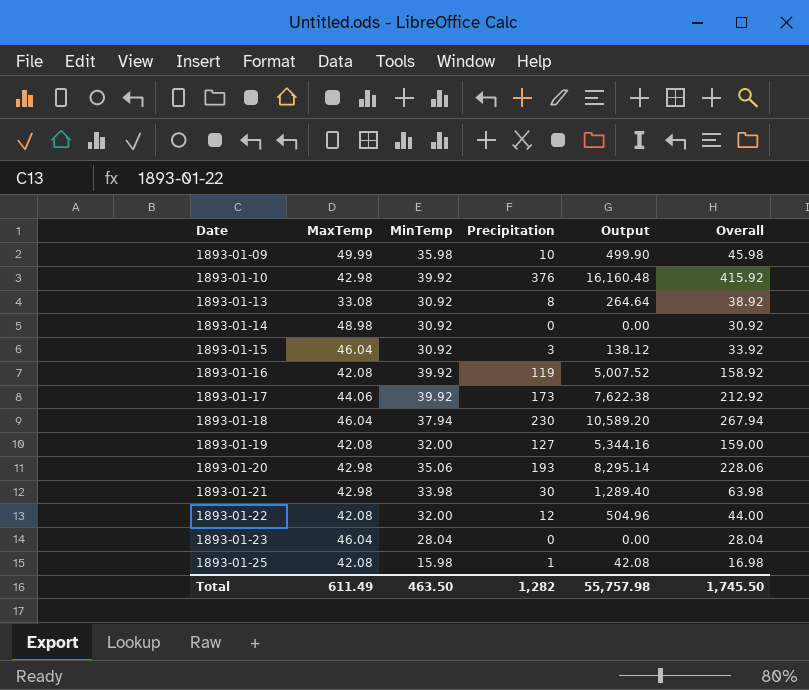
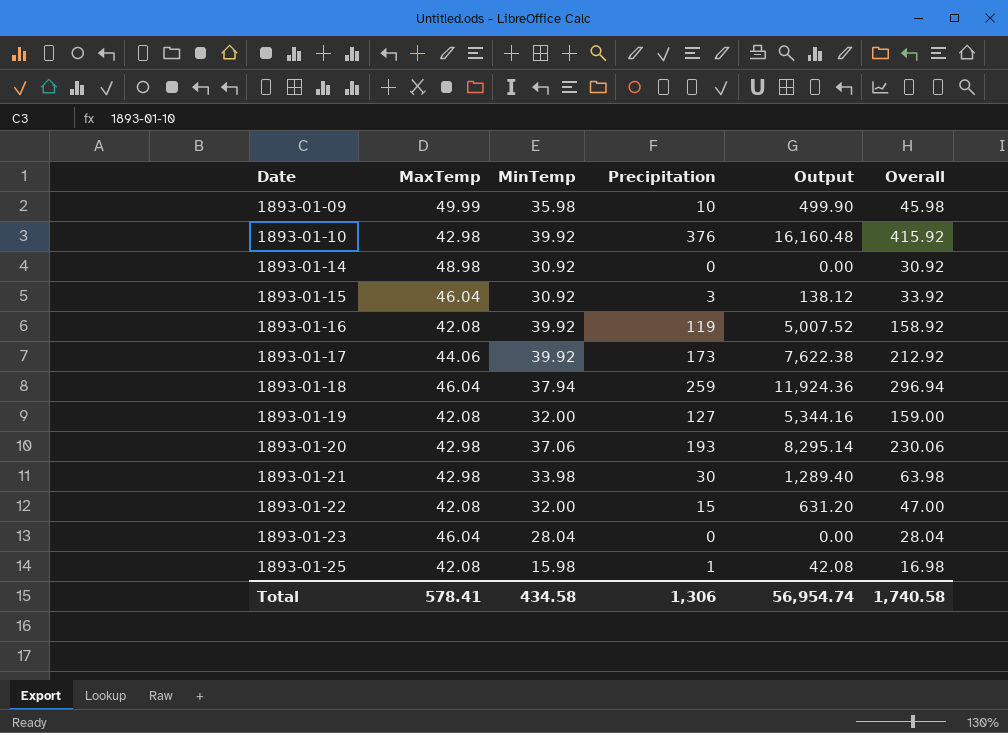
row 1893-01-13: 33.08 | 30.92 | 8 | 264.64 | 38.92 -> none
1893-01-18 | Precipitation: 230 -> 259
1893-01-18 | Output: 10,589.20 -> 11,924.36
1893-01-18 | Overall: 267.94 -> 296.94
1893-01-20 | MinTemp: 35.06 -> 37.06
1893-01-20 | Overall: 228.06 -> 230.06
1893-01-22 | Precipitation: 12 -> 15
1893-01-22 | Output: 504.96 -> 631.20
1893-01-22 | Overall: 44.00 -> 47.00
Total | MaxTemp: 611.49 -> 578.41
Total | MinTemp: 463.50 -> 434.58
Total | Precipitation: 1,282 -> 1,306
Total | Output: 55,757.98 -> 56,954.74
Total | Overall: 1,745.50 -> 1,740.58

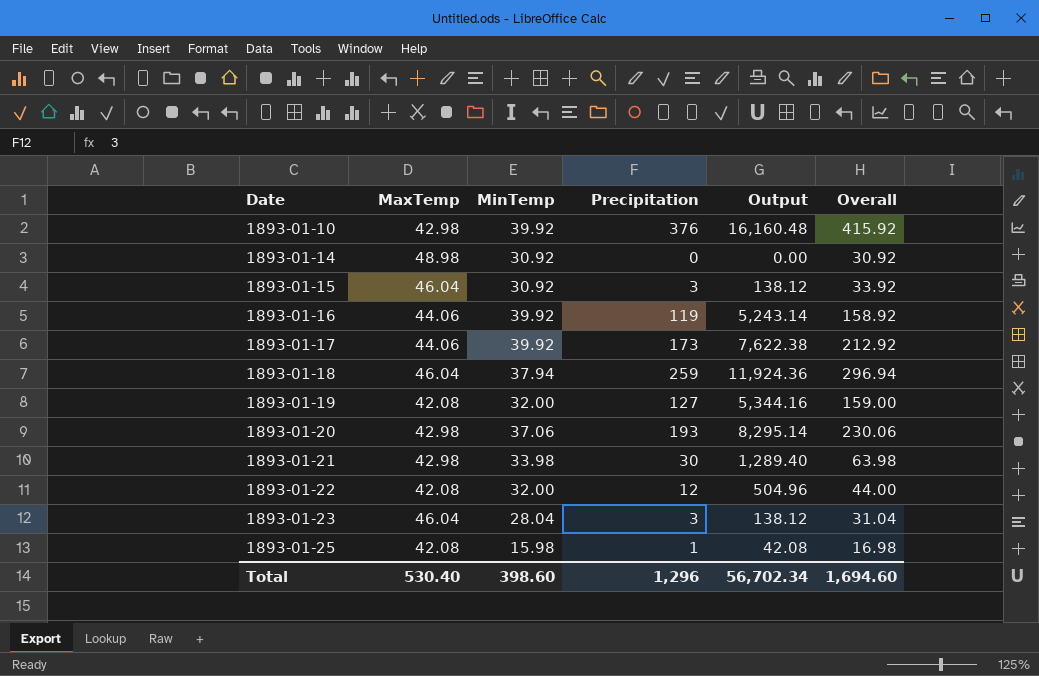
row 1893-01-09: 49.99 | 35.98 | 10 | 499.90 | 45.98 -> none
1893-01-16 | MaxTemp: 42.08 -> 44.06
1893-01-16 | Output: 5,007.52 -> 5,243.14
1893-01-22 | Precipitation: 15 -> 12
1893-01-22 | Output: 631.20 -> 504.96
1893-01-22 | Overall: 47.00 -> 44.00
1893-01-23 | Precipitation: 0 -> 3
1893-01-23 | Output: 0.00 -> 138.12
1893-01-23 | Overall: 28.04 -> 31.04
Total | MaxTemp: 578.41 -> 530.40
Total | MinTemp: 434.58 -> 398.60
Total | Precipitation: 1,306 -> 1,296
Total | Output: 56,954.74 -> 56,702.34
Total | Overall: 1,740.58 -> 1,694.60

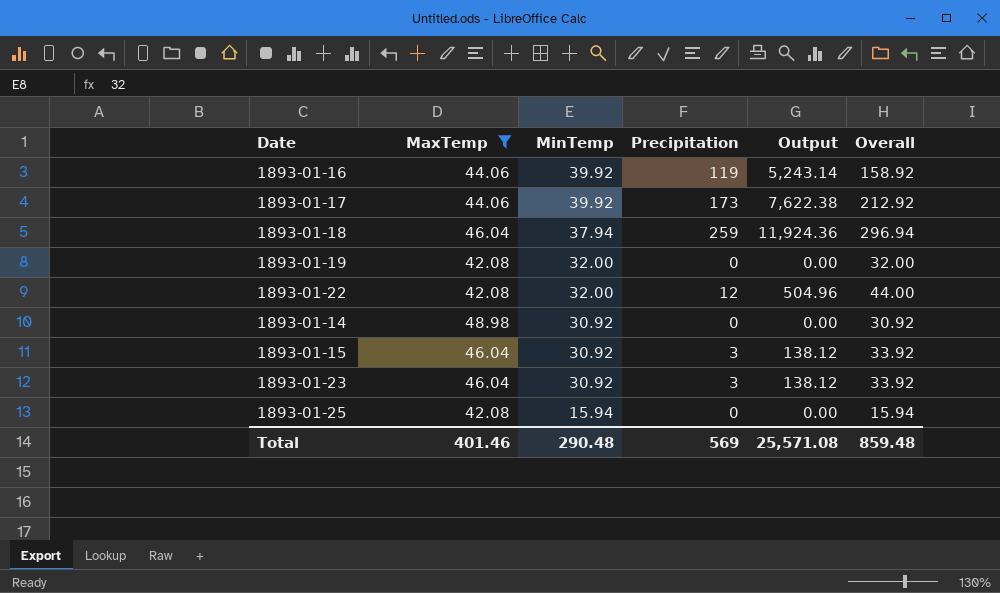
filter: none -> MaxTemp != 42.98
row order: Date ascending -> MinTemp descending
1893-01-19 | Precipitation: 127 -> 0
1893-01-19 | Output: 5,344.16 -> 0.00
1893-01-19 | Overall: 159.00 -> 32.00
1893-01-23 | MinTemp: 28.04 -> 30.92
1893-01-23 | Overall: 31.04 -> 33.92
1893-01-25 | MinTemp: 15.98 -> 15.94
1893-01-25 | Precipitation: 1 -> 0
1893-01-25 | Output: 42.08 -> 0.00
1893-01-25 | Overall: 16.98 -> 15.94
Total | MaxTemp: 530.40 -> 401.46
Total | MinTemp: 398.60 -> 290.48
Total | Precipitation: 1,296 -> 569
Total | Output: 56,702.34 -> 25,571.08
Total | Overall: 1,694.60 -> 859.48

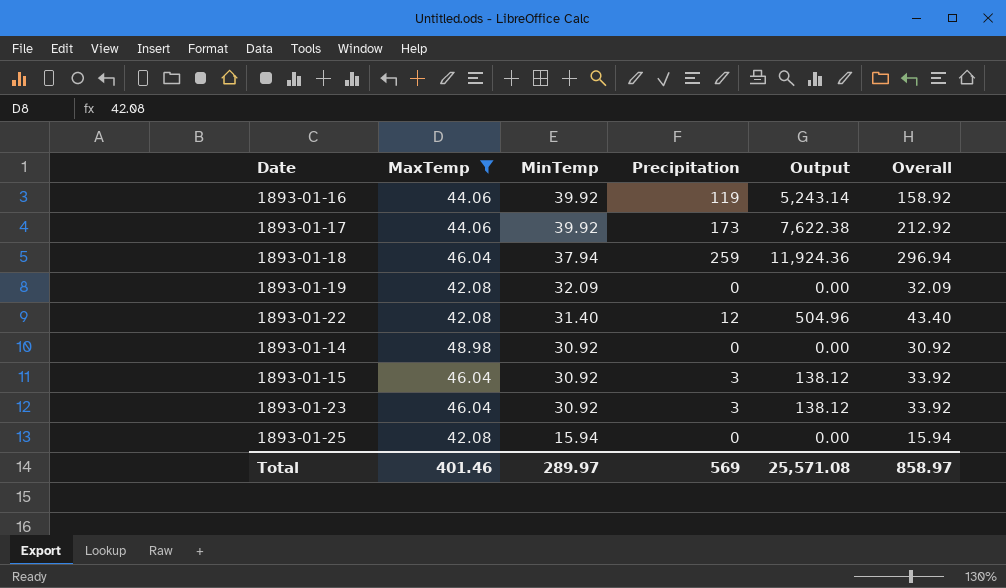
1893-01-19 | MinTemp: 32.00 -> 32.09
1893-01-19 | Overall: 32.00 -> 32.09
1893-01-22 | MinTemp: 32.00 -> 31.40
1893-01-22 | Overall: 44.00 -> 43.40
Total | MinTemp: 290.48 -> 289.97
Total | Overall: 859.48 -> 858.97

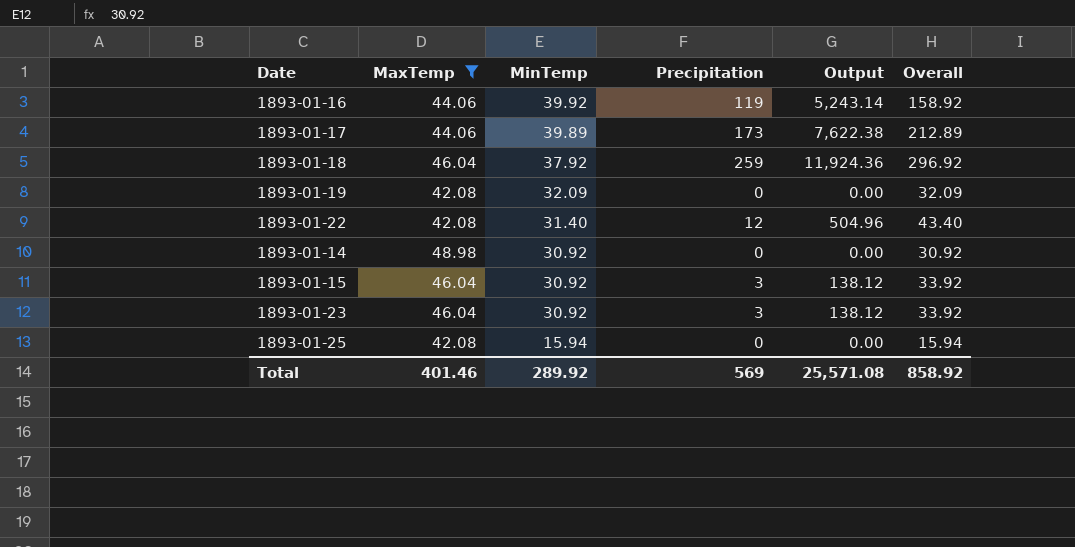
1893-01-17 | MinTemp: 39.92 -> 39.89
1893-01-17 | Overall: 212.92 -> 212.89
1893-01-18 | MinTemp: 37.94 -> 37.92
1893-01-18 | Overall: 296.94 -> 296.92
Total | MinTemp: 289.97 -> 289.92
Total | Overall: 858.97 -> 858.92

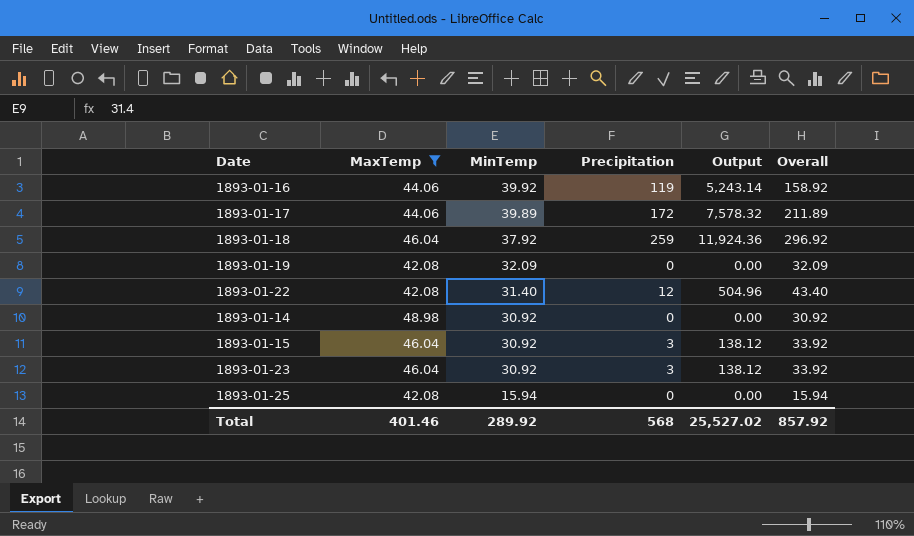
1893-01-17 | Precipitation: 173 -> 172
1893-01-17 | Output: 7,622.38 -> 7,578.32
1893-01-17 | Overall: 212.89 -> 211.89
Total | Precipitation: 569 -> 568
Total | Output: 25,571.08 -> 25,527.02
Total | Overall: 858.92 -> 857.92

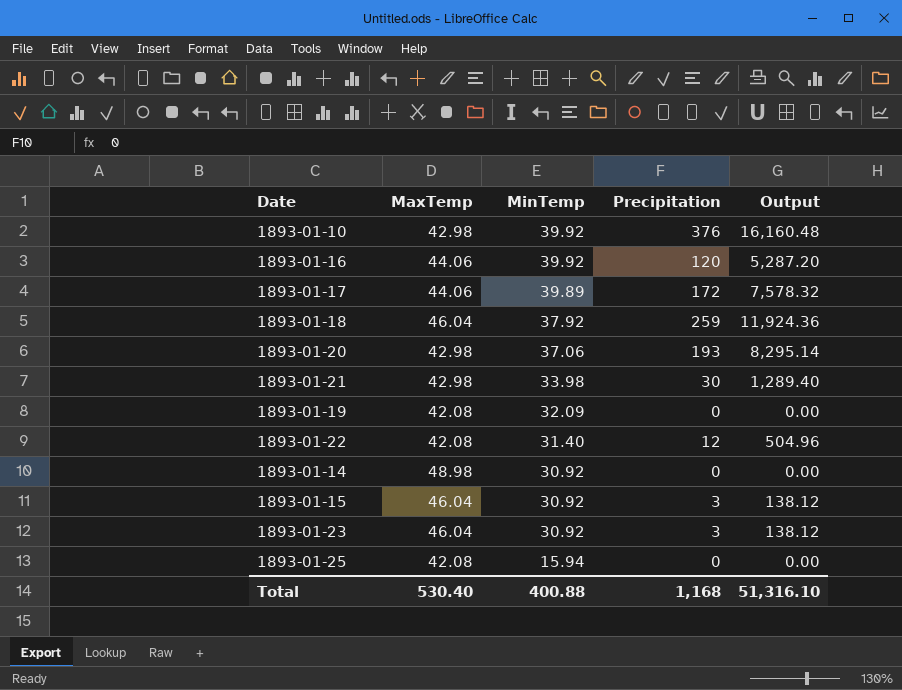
filter: MaxTemp != 42.98 -> none
column Overall | formula: [MinTemp] + [Precipitation] -> none
1893-01-16 | Precipitation: 119 -> 120
1893-01-16 | Output: 5,243.14 -> 5,287.20
Total | MaxTemp: 401.46 -> 530.40
Total | MinTemp: 289.92 -> 400.88
Total | Precipitation: 568 -> 1,168
Total | Output: 25,527.02 -> 51,316.10

